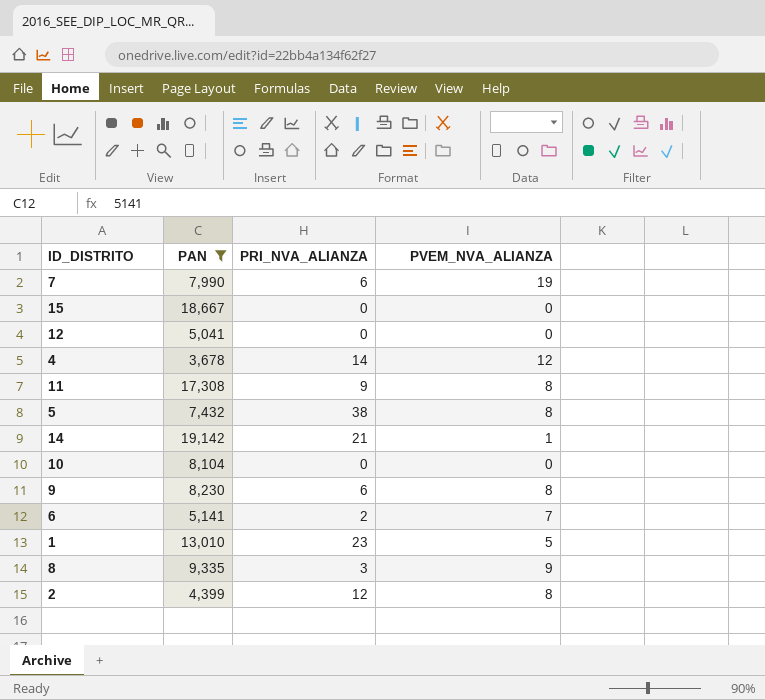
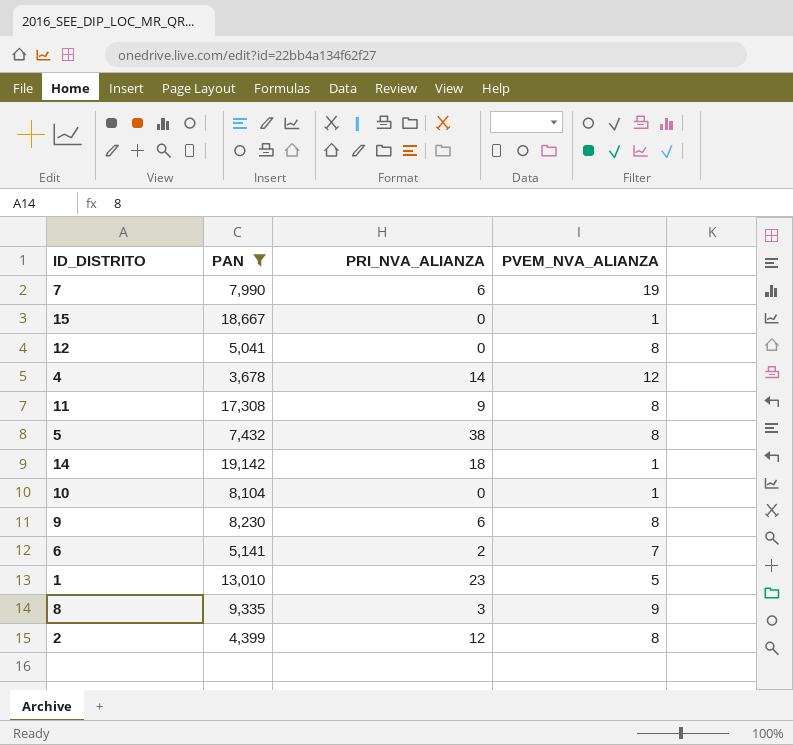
15 | PVEM_NVA_ALIANZA: 0 -> 1
12 | PVEM_NVA_ALIANZA: 0 -> 8
14 | PRI_NVA_ALIANZA: 21 -> 18
10 | PVEM_NVA_ALIANZA: 0 -> 1

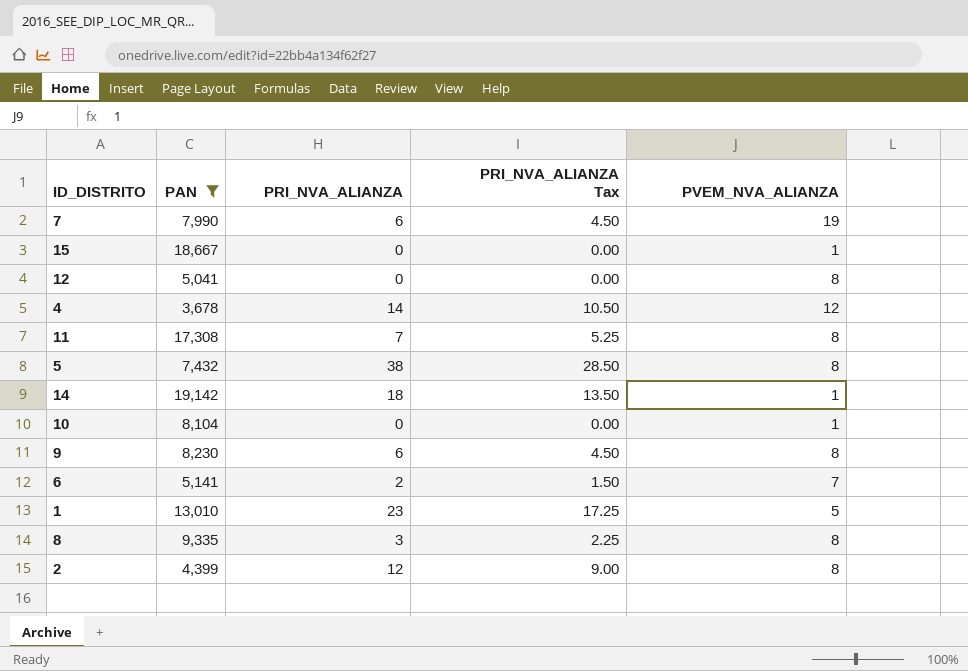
column PRI_NVA_ALIANZA Tax | formula: none -> [PRI_NVA_ALIANZA] * 0.75
11 | PRI_NVA_ALIANZA: 9 -> 7
8 | PVEM_NVA_ALIANZA: 9 -> 8

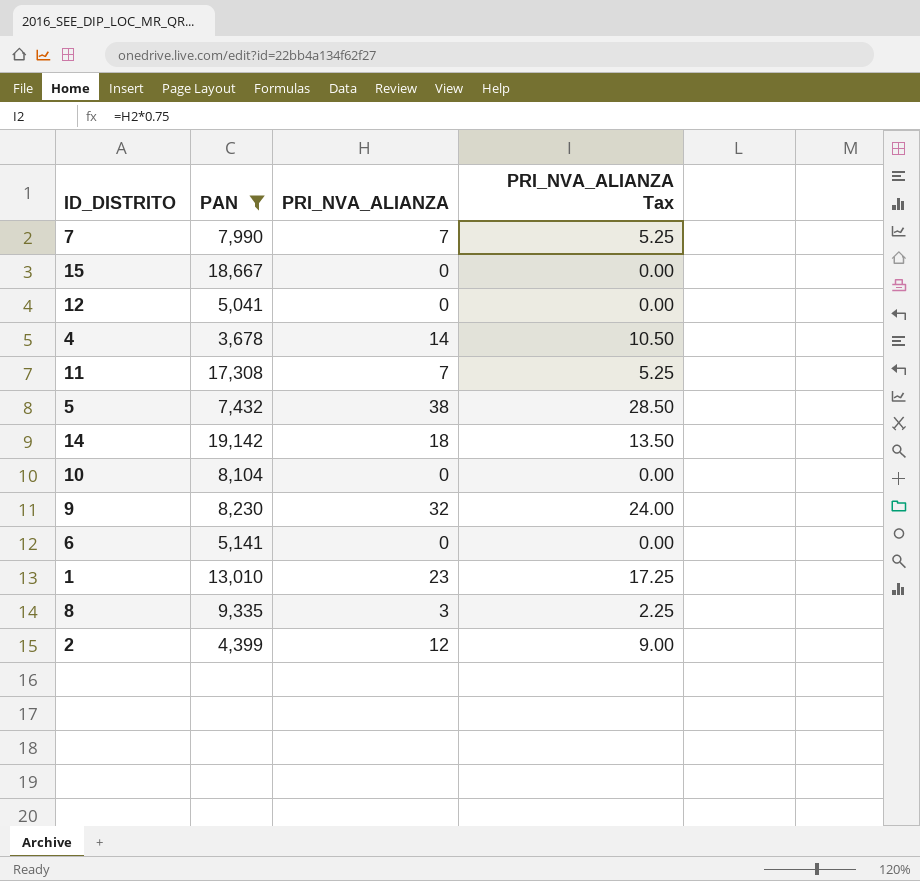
column PVEM_NVA_ALIANZA | position: 5 -> none
7 | PRI_NVA_ALIANZA: 6 -> 7
7 | PRI_NVA_ALIANZA Tax: 4.50 -> 5.25
9 | PRI_NVA_ALIANZA: 6 -> 32
9 | PRI_NVA_ALIANZA Tax: 4.50 -> 24.00
6 | PRI_NVA_ALIANZA: 2 -> 0
6 | PRI_NVA_ALIANZA Tax: 1.50 -> 0.00

